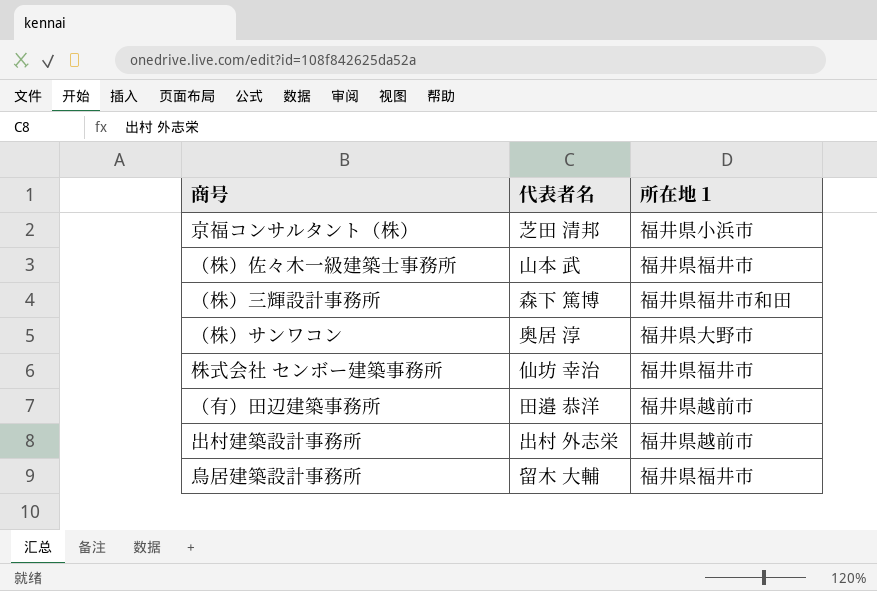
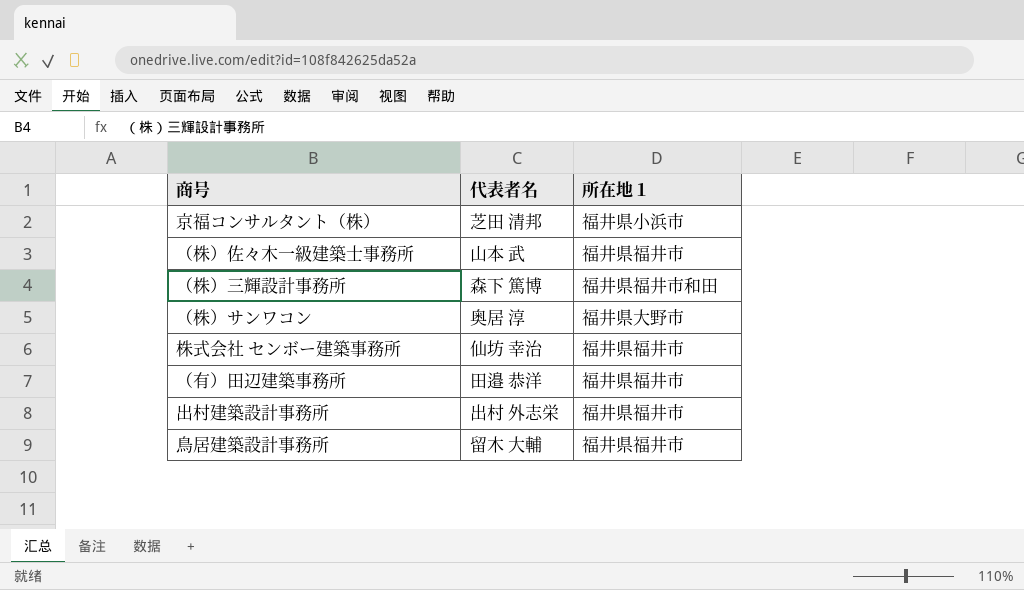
（有）田辺建築事務所 | 所在地１: 福井県越前市 -> 福井県福井市
出村建築設計事務所 | 所在地１: 福井県越前市 -> 福井県福井市

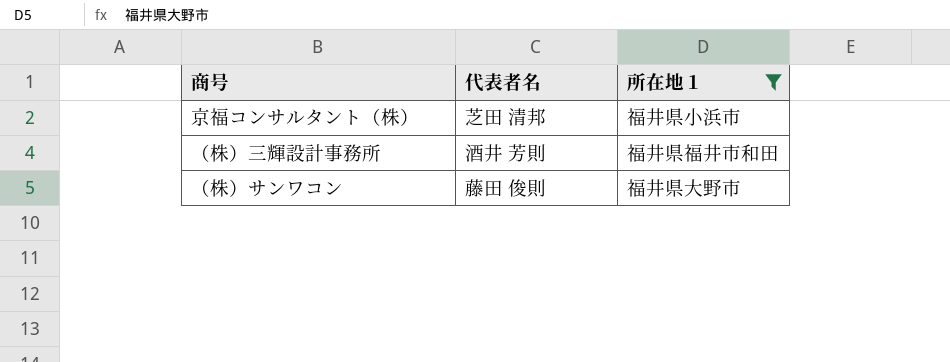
filter: none -> 所在地１ != 福井県福井市
（株）三輝設計事務所 | 代表者名: 森下 篤博 -> 酒井 芳則
（株）サンワコン | 代表者名: 奥居 淳 -> 藤田 俊則

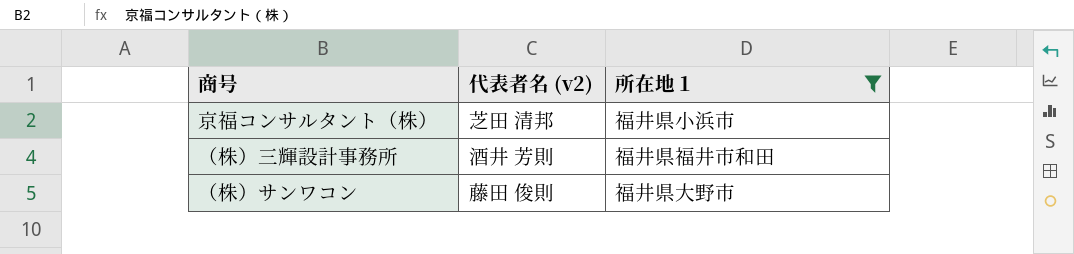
column name: 代表者名 -> 代表者名 (v2)

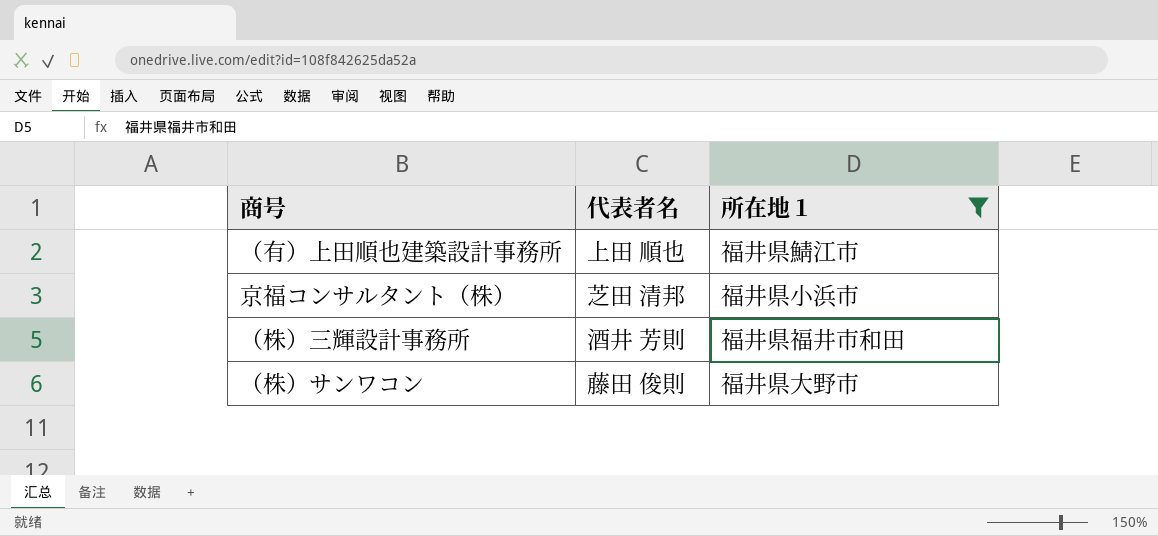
column name: 代表者名 (v2) -> 代表者名
row （有）上田順也建築設計事務所: none -> 上田 順也 | 福井県鯖江市

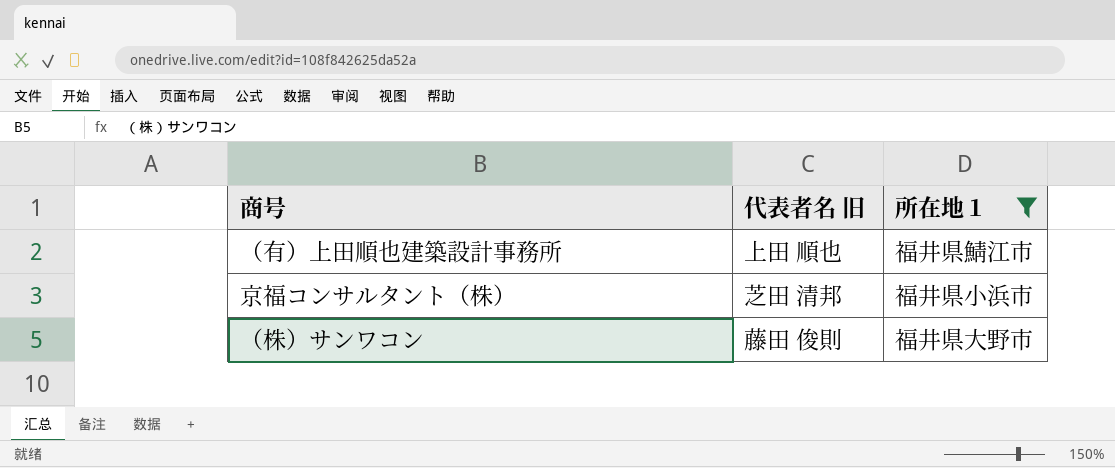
column name: 代表者名 -> 代表者名 旧
row （株）三輝設計事務所: 酒井 芳則 | 福井県福井市和田 -> none

